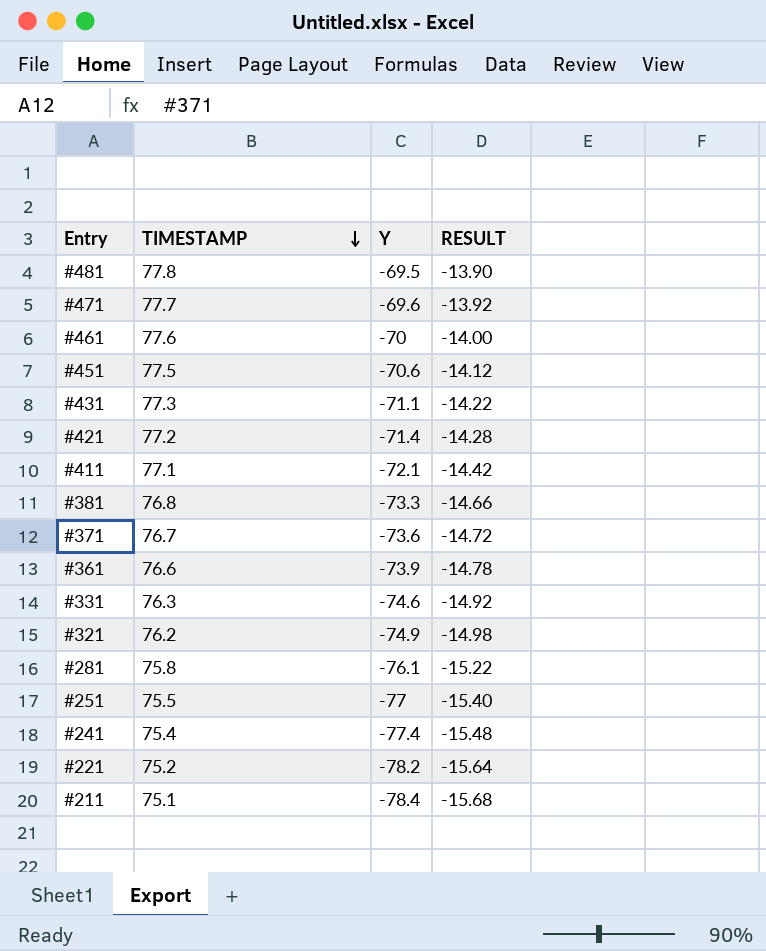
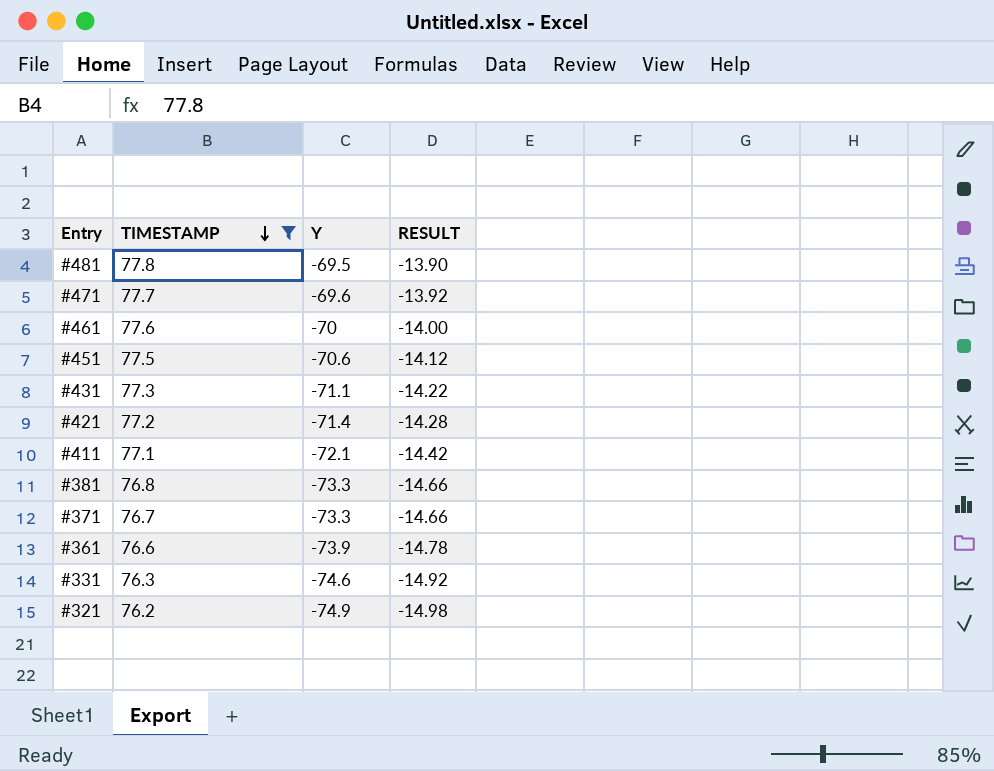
filter: none -> TIMESTAMP >= 76.2
#371 | Y: -73.6 -> -73.3
#371 | RESULT: -14.72 -> -14.66

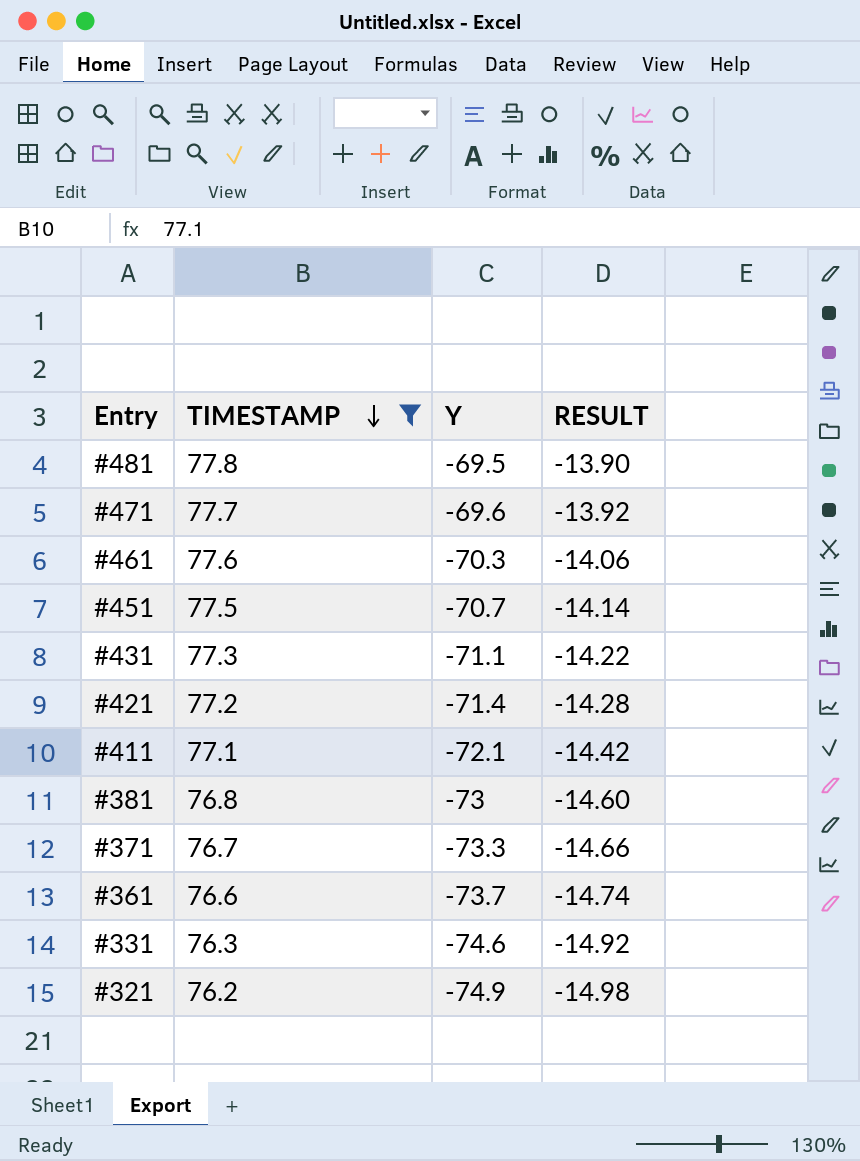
#461 | Y: -70 -> -70.3
#461 | RESULT: -14.00 -> -14.06
#451 | Y: -70.6 -> -70.7
#451 | RESULT: -14.12 -> -14.14
#381 | Y: -73.3 -> -73
#381 | RESULT: -14.66 -> -14.60
#361 | Y: -73.9 -> -73.7
#361 | RESULT: -14.78 -> -14.74

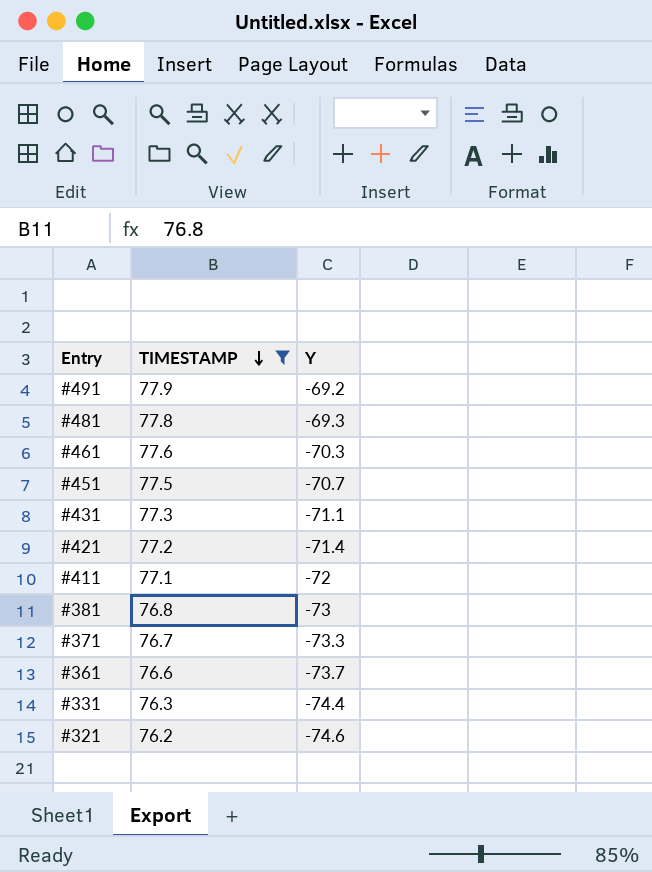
column RESULT | formula: [Y] * 0.2 -> none
row #471: 77.7 | -69.6 | -13.92 -> none
row #491: none -> 77.9 | -69.2
#481 | Y: -69.5 -> -69.3
#411 | Y: -72.1 -> -72
#331 | Y: -74.6 -> -74.4
#321 | Y: -74.9 -> -74.6

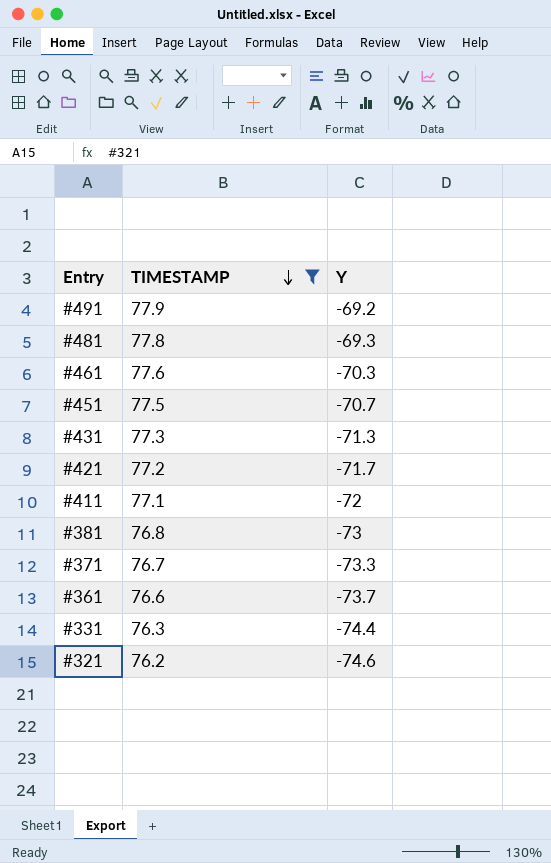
#431 | Y: -71.1 -> -71.3
#421 | Y: -71.4 -> -71.7

